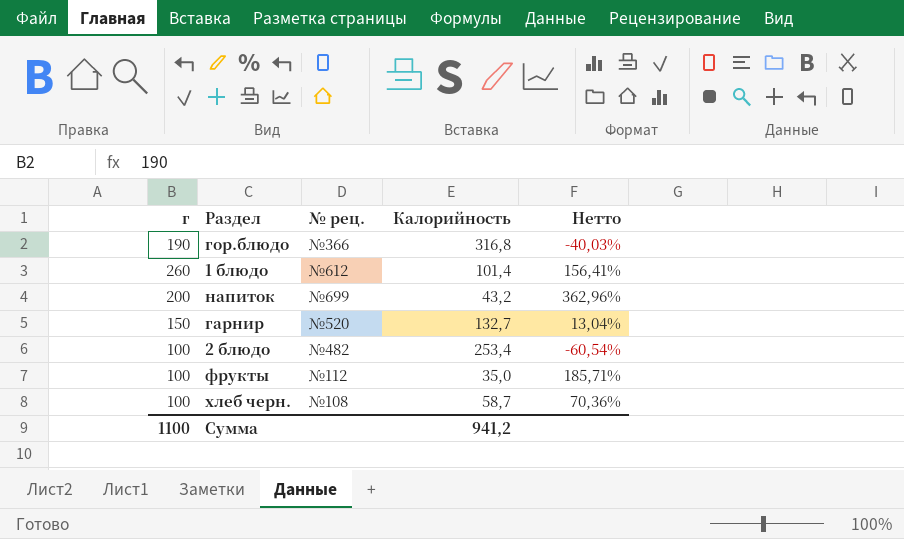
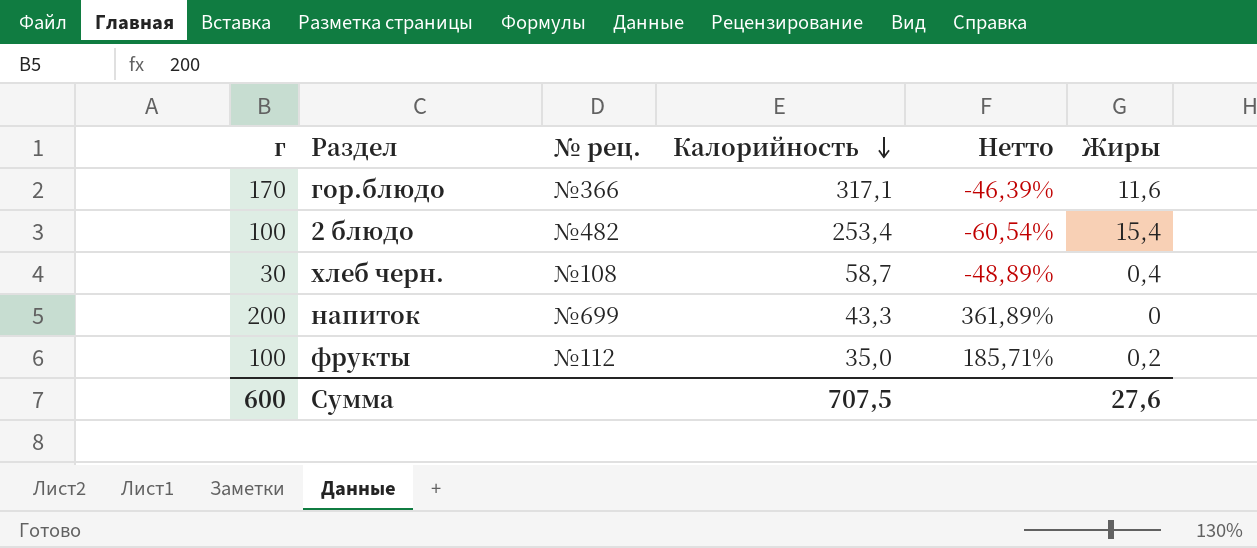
row order: none -> Калорийность descending
column Жиры | position: none -> 6
row 1 блюдо: 260 | №612 | 101,4 | 156,41% -> none
row гарнир: 150 | №520 | 132,7 | 13,04% -> none
гор.блюдо | г: 190 -> 170
гор.блюдо | Калорийность: 316,8 -> 317,1
гор.блюдо | Нетто: -40,03% -> -46,39%
хлеб черн. | г: 100 -> 30
хлеб черн. | Нетто: 70,36% -> -48,89%
напиток | Калорийность: 43,2 -> 43,3
напиток | Нетто: 362,96% -> 361,89%
Сумма | г: 1100 -> 600
Сумма | Калорийность: 941,2 -> 707,5

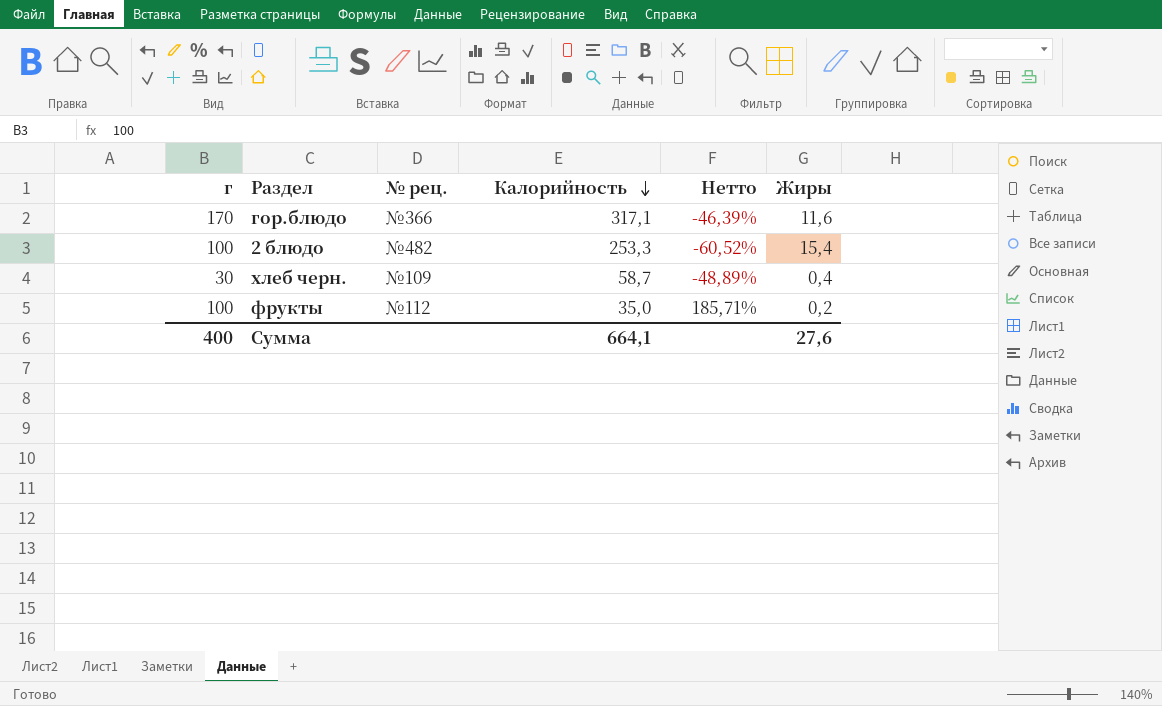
row напиток: 200 | №699 | 43,3 | 361,89% | 0 -> none
2 блюдо | Калорийность: 253,4 -> 253,3
2 блюдо | Нетто: -60,54% -> -60,52%
хлеб черн. | № рец.: №108 -> №109
Сумма | г: 600 -> 400
Сумма | Калорийность: 707,5 -> 664,1

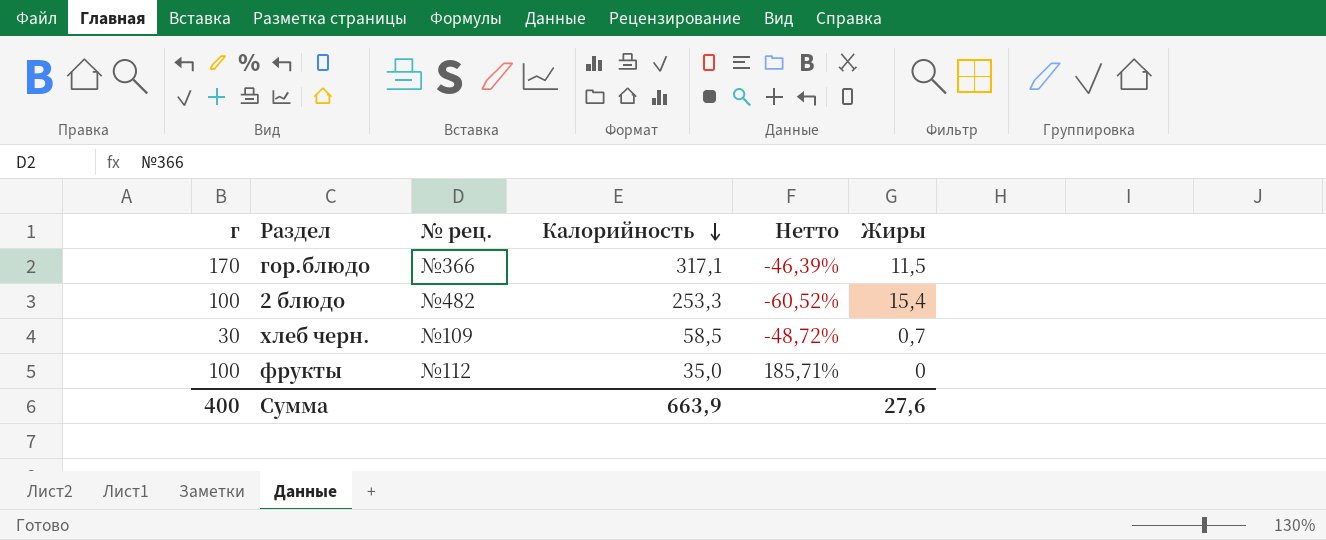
гор.блюдо | Жиры: 11,6 -> 11,5
хлеб черн. | Калорийность: 58,7 -> 58,5
хлеб черн. | Нетто: -48,89% -> -48,72%
хлеб черн. | Жиры: 0,4 -> 0,7
фрукты | Жиры: 0,2 -> 0
Сумма | Калорийность: 664,1 -> 663,9

